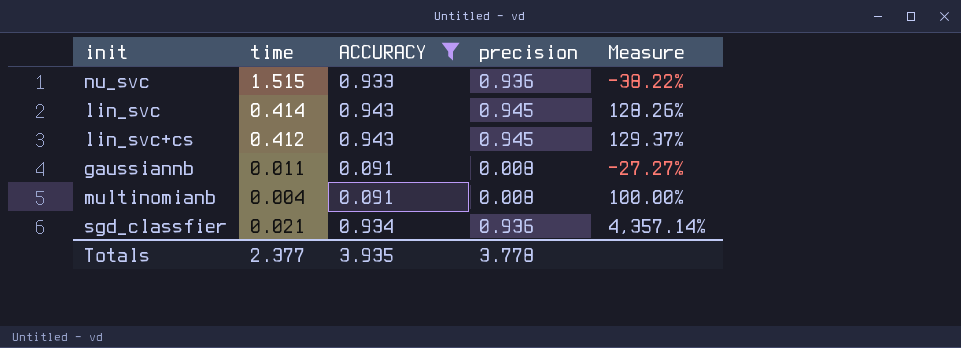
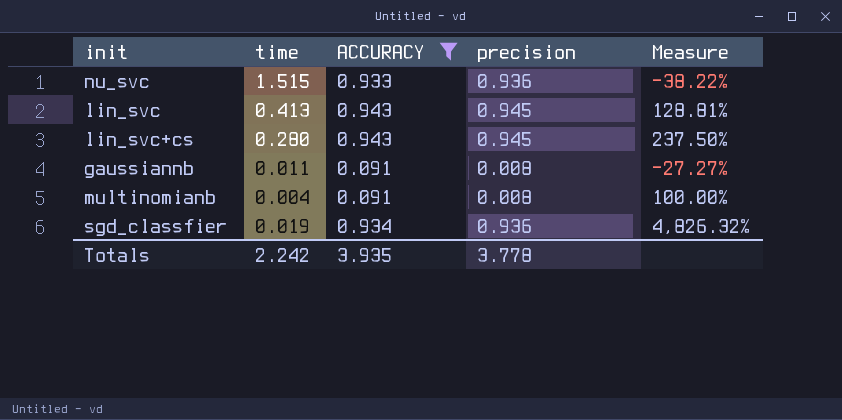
lin_svc | time: 0.414 -> 0.413
lin_svc | Measure: 128.26% -> 128.81%
lin_svc+cs | time: 0.412 -> 0.280
lin_svc+cs | Measure: 129.37% -> 237.50%
sgd_classfier | time: 0.021 -> 0.019
sgd_classfier | Measure: 4,357.14% -> 4,826.32%
Totals | time: 2.377 -> 2.242

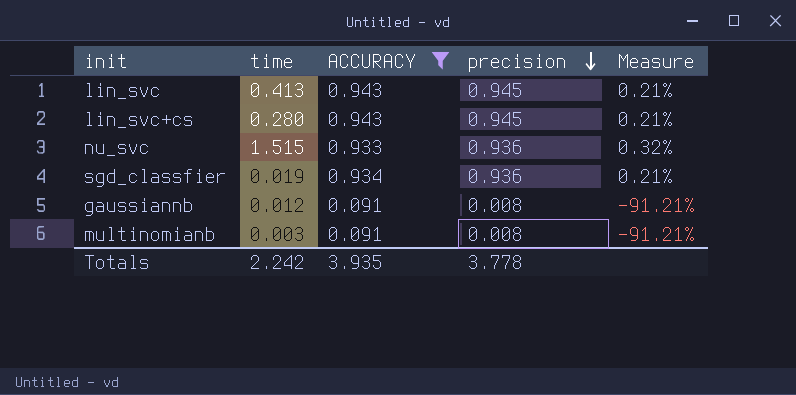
row order: none -> precision descending
column Measure | formula: ([precision] - [time]) / [time] -> ([precision] - [ACCURACY]) / [ACCURACY]
gaussiannb | time: 0.011 -> 0.012
multinomianb | time: 0.004 -> 0.003

